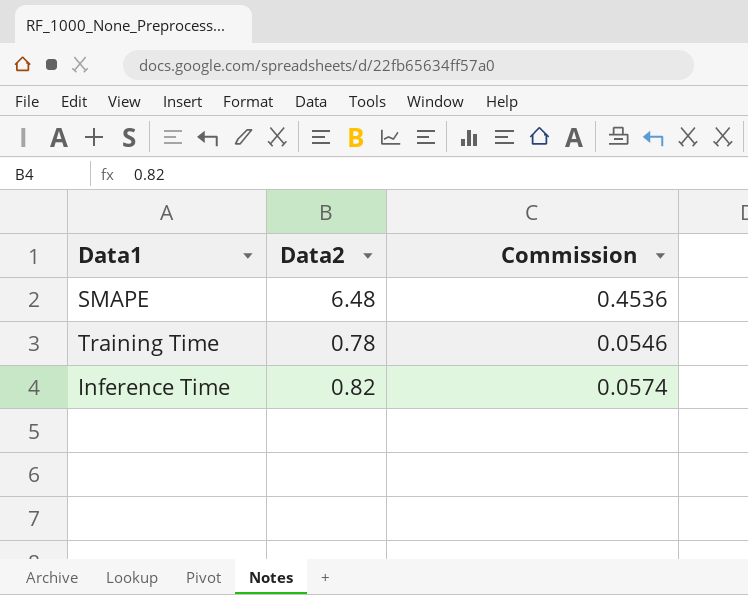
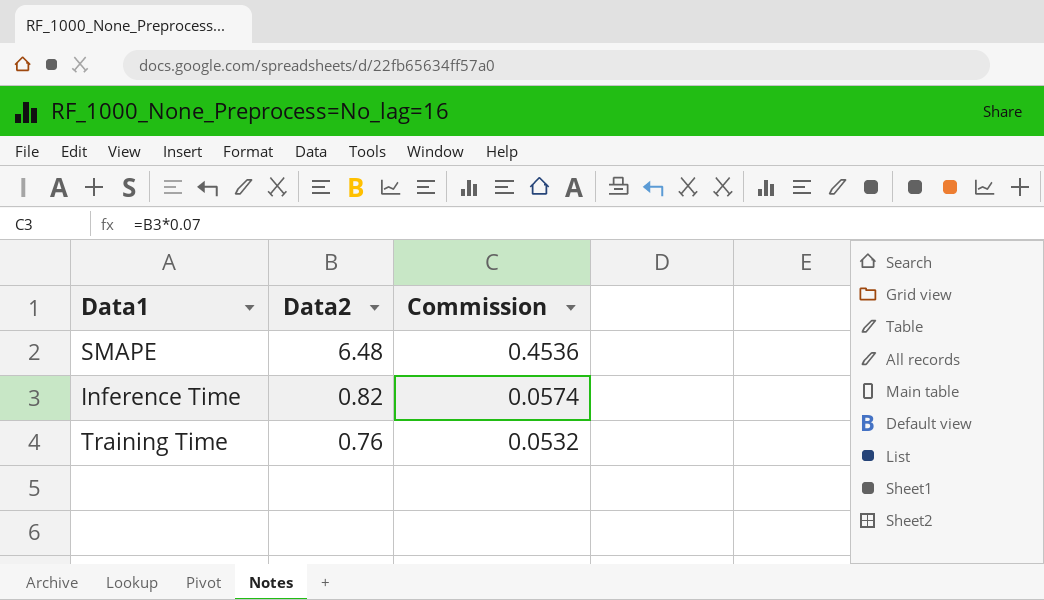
row order: none -> Data2 descending
Training Time | Data2: 0.78 -> 0.76
Training Time | Commission: 0.0546 -> 0.0532

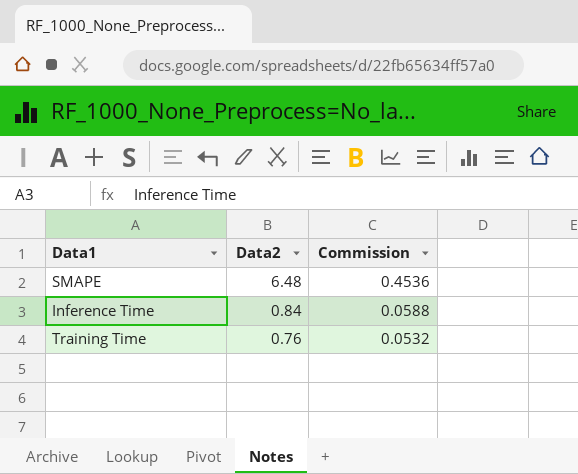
Inference Time | Data2: 0.82 -> 0.84
Inference Time | Commission: 0.0574 -> 0.0588

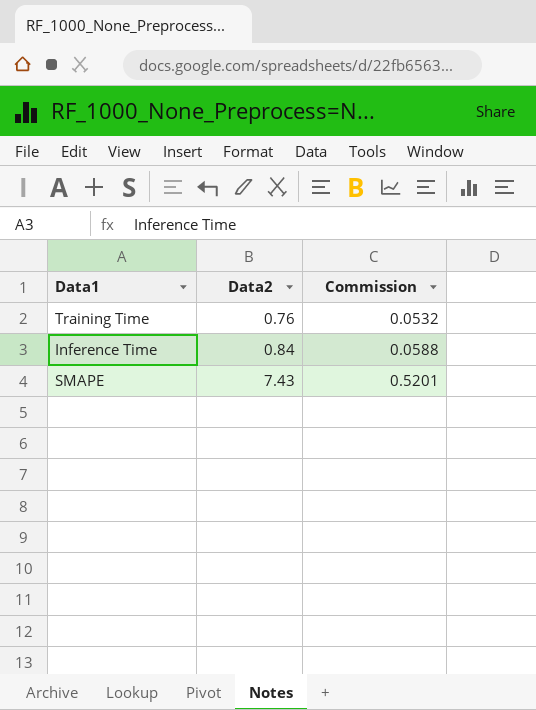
row order: Data2 descending -> Data2 ascending
SMAPE | Data2: 6.48 -> 7.43
SMAPE | Commission: 0.4536 -> 0.5201

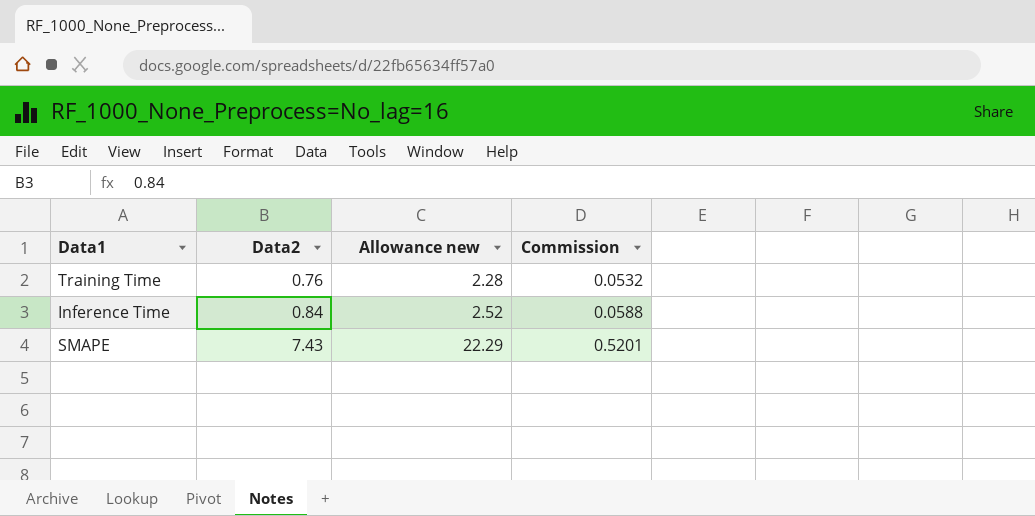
column Allowance new | formula: none -> [Data2] * 3

